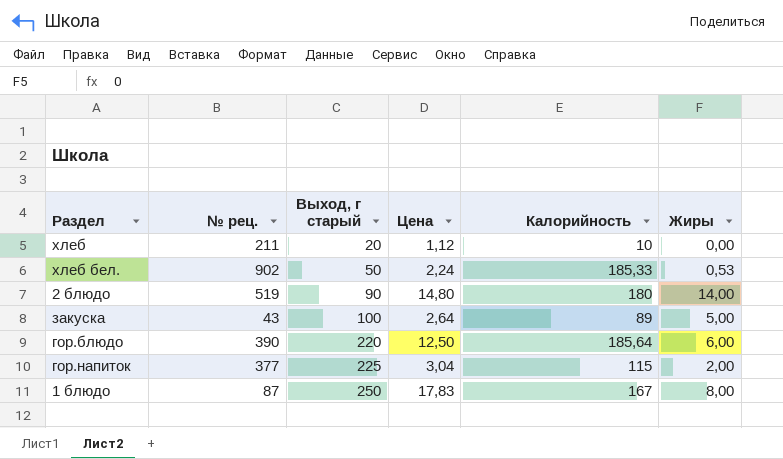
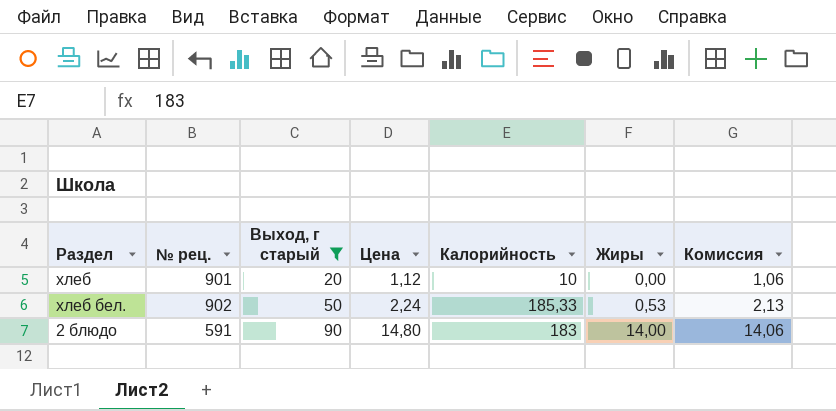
filter: none -> Выход, г старый <= 90
column Комиссия | formula: none -> [Цена] * 0,95
хлеб | № рец.: 211 -> 901
2 блюдо | № рец.: 519 -> 591
2 блюдо | Калорийность: 180 -> 183

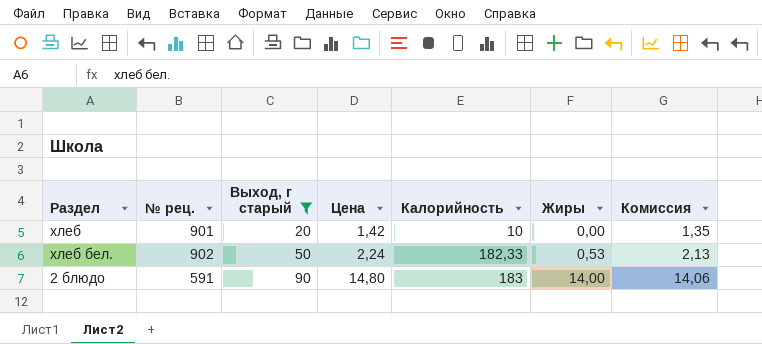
хлеб | Цена: 1,12 -> 1,42
хлеб | Комиссия: 1,06 -> 1,35
хлеб бел. | Калорийность: 185,33 -> 182,33

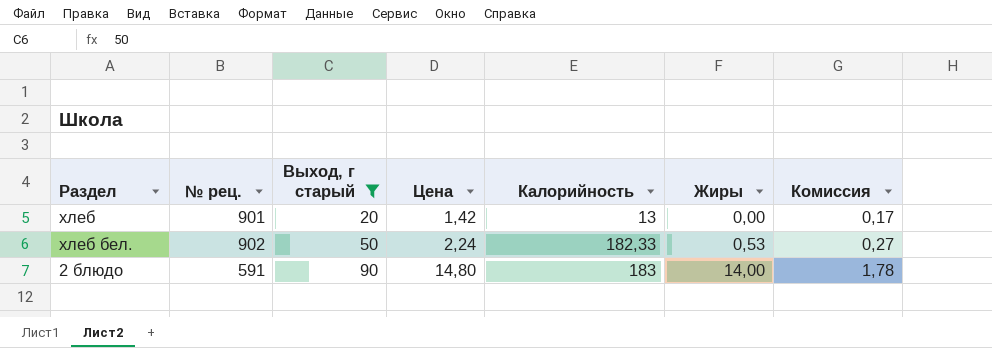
column Комиссия | formula: [Цена] * 0,95 -> [Цена] * 0,12
хлеб | Калорийность: 10 -> 13

